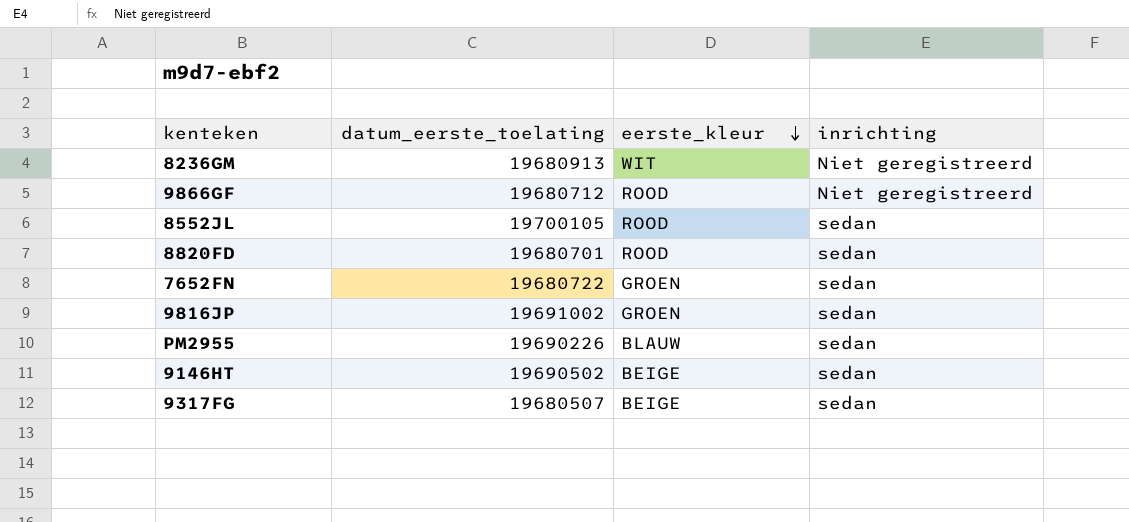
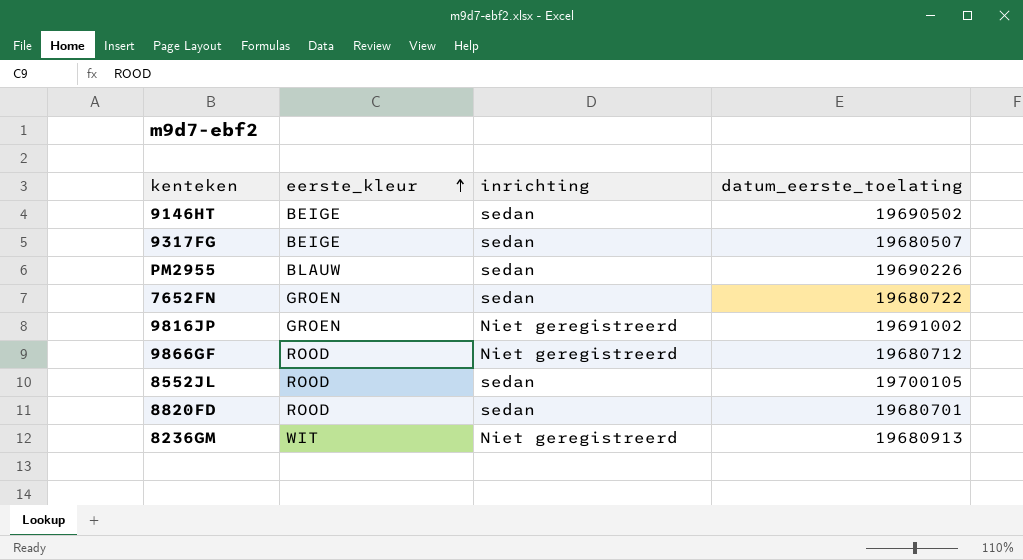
row order: eerste_kleur descending -> eerste_kleur ascending
column datum_eerste_toelating | position: 2 -> 4
9816JP | inrichting: sedan -> Niet geregistreerd

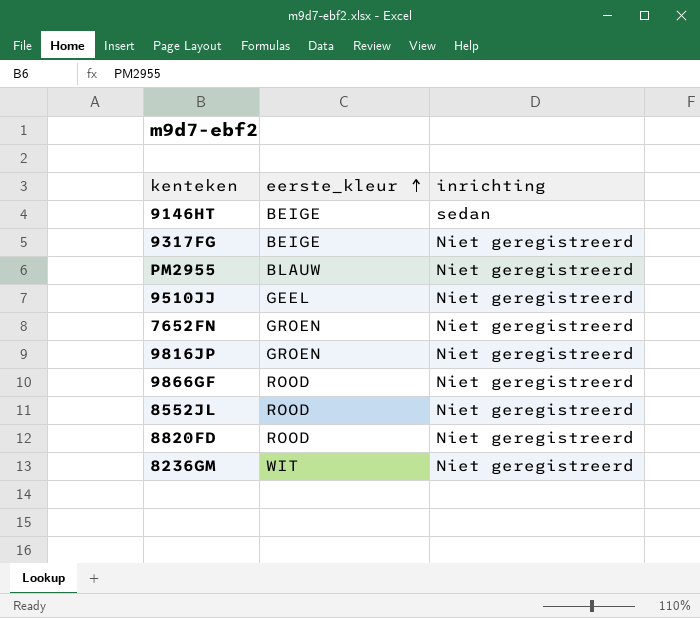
column datum_eerste_toelating | position: 4 -> none
9317FG | inrichting: sedan -> Niet geregistreerd
PM2955 | inrichting: sedan -> Niet geregistreerd
row 9510JJ: none -> GEEL | Niet geregistreerd
7652FN | inrichting: sedan -> Niet geregistreerd
8552JL | inrichting: sedan -> Niet geregistreerd
8820FD | inrichting: sedan -> Niet geregistreerd

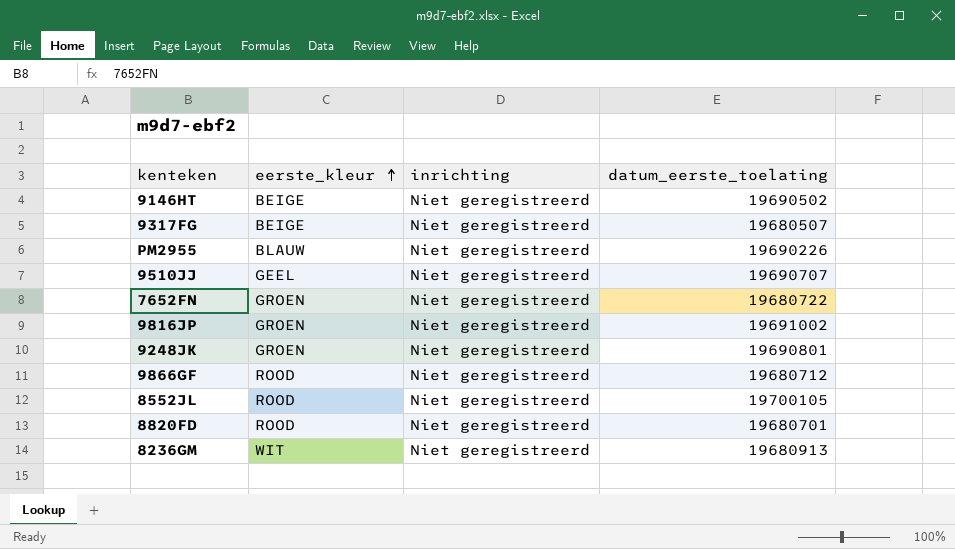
column datum_eerste_toelating | position: none -> 4
9146HT | inrichting: sedan -> Niet geregistreerd
row 9248JK: none -> GROEN | Niet geregistreerd | 19690801

